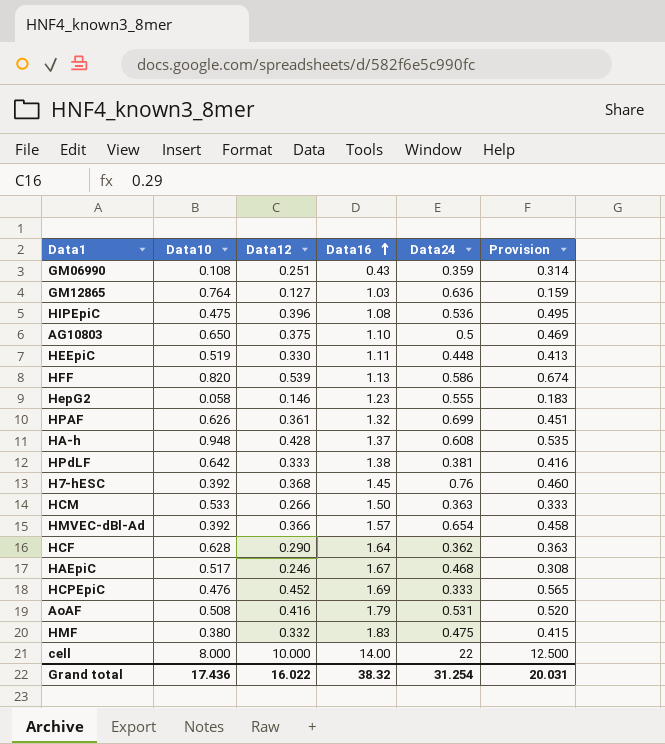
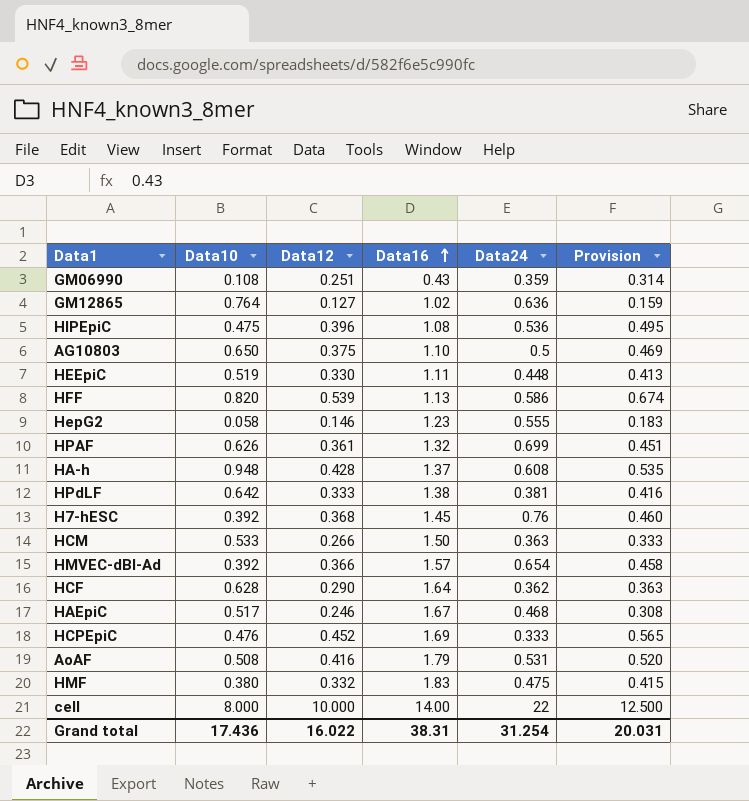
GM12865 | Data16: 1.03 -> 1.02
Grand total | Data16: 38.32 -> 38.31

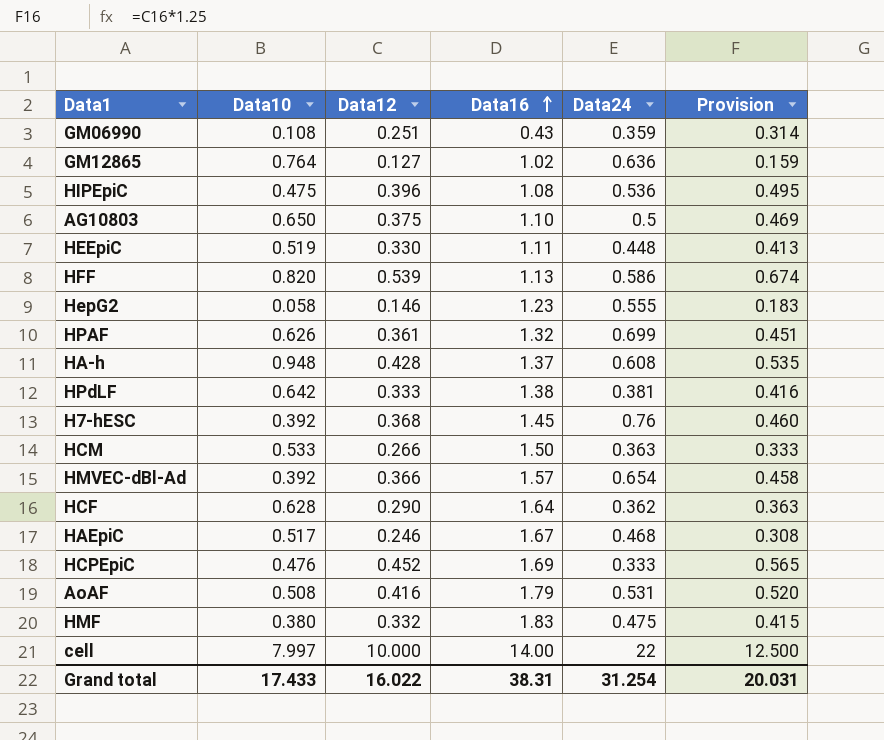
cell | Data10: 8.000 -> 7.997
Grand total | Data10: 17.436 -> 17.433

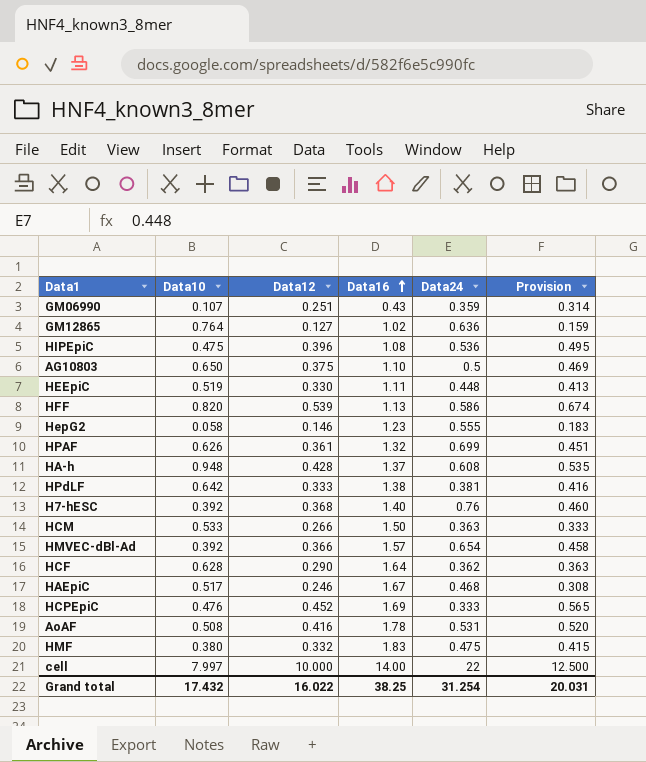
GM06990 | Data10: 0.108 -> 0.107
H7-hESC | Data16: 1.45 -> 1.40
AoAF | Data16: 1.79 -> 1.78
Grand total | Data10: 17.433 -> 17.432
Grand total | Data16: 38.31 -> 38.25

